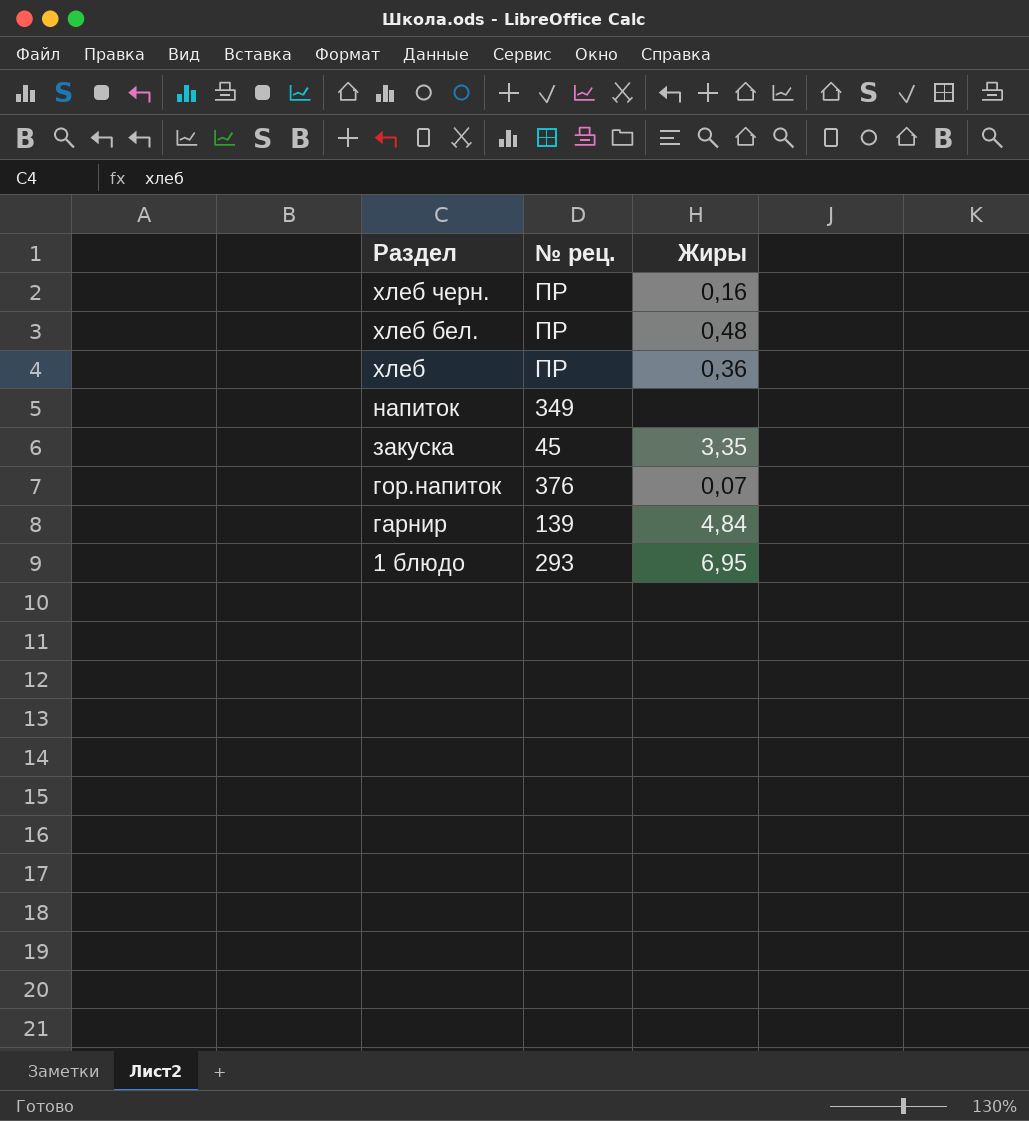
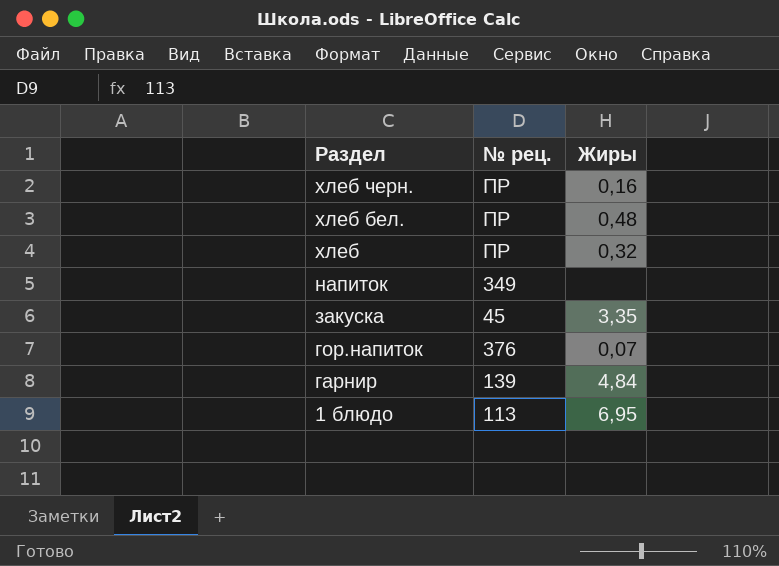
хлеб | Жиры: 0,36 -> 0,32
1 блюдо | № рец.: 293 -> 113

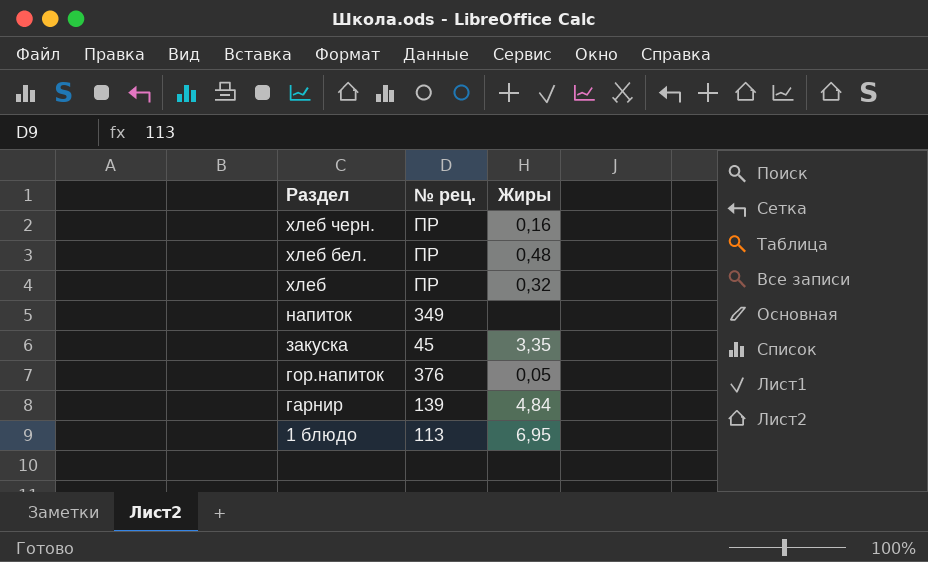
гор.напиток | Жиры: 0,07 -> 0,05

